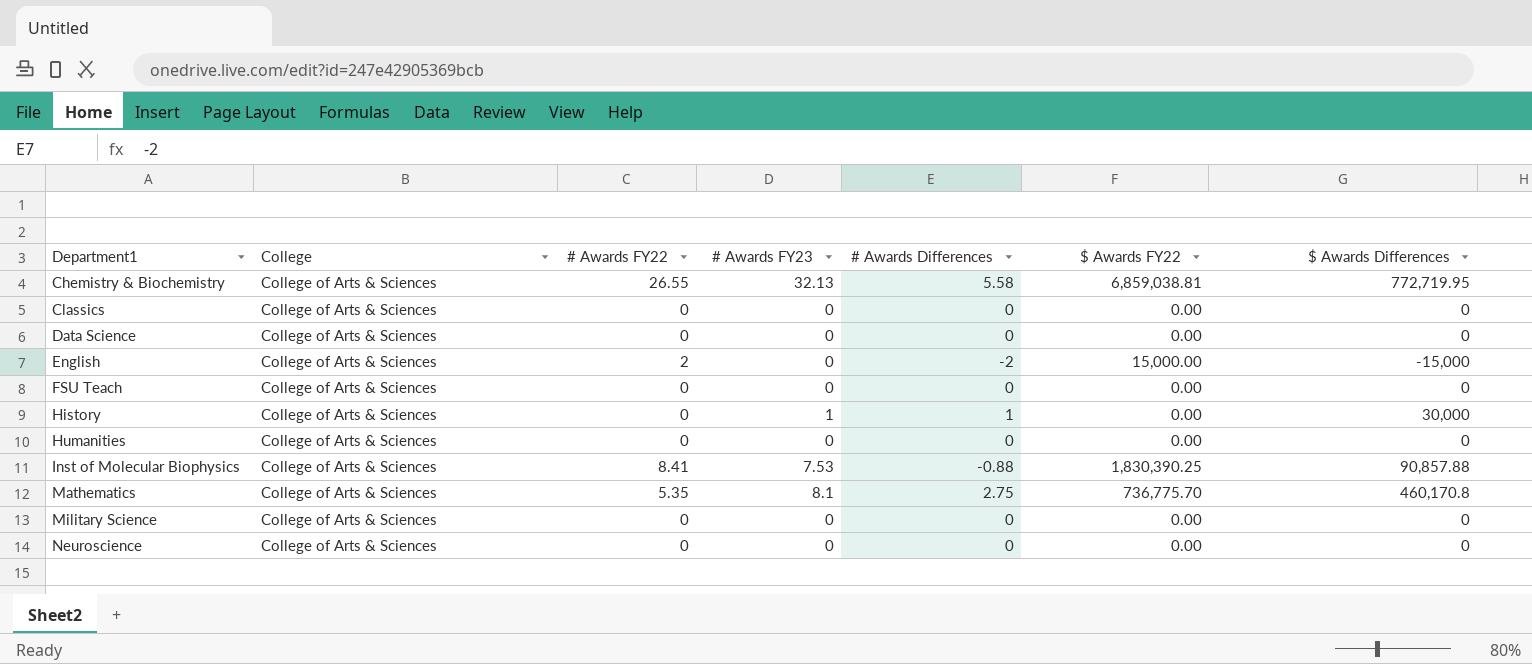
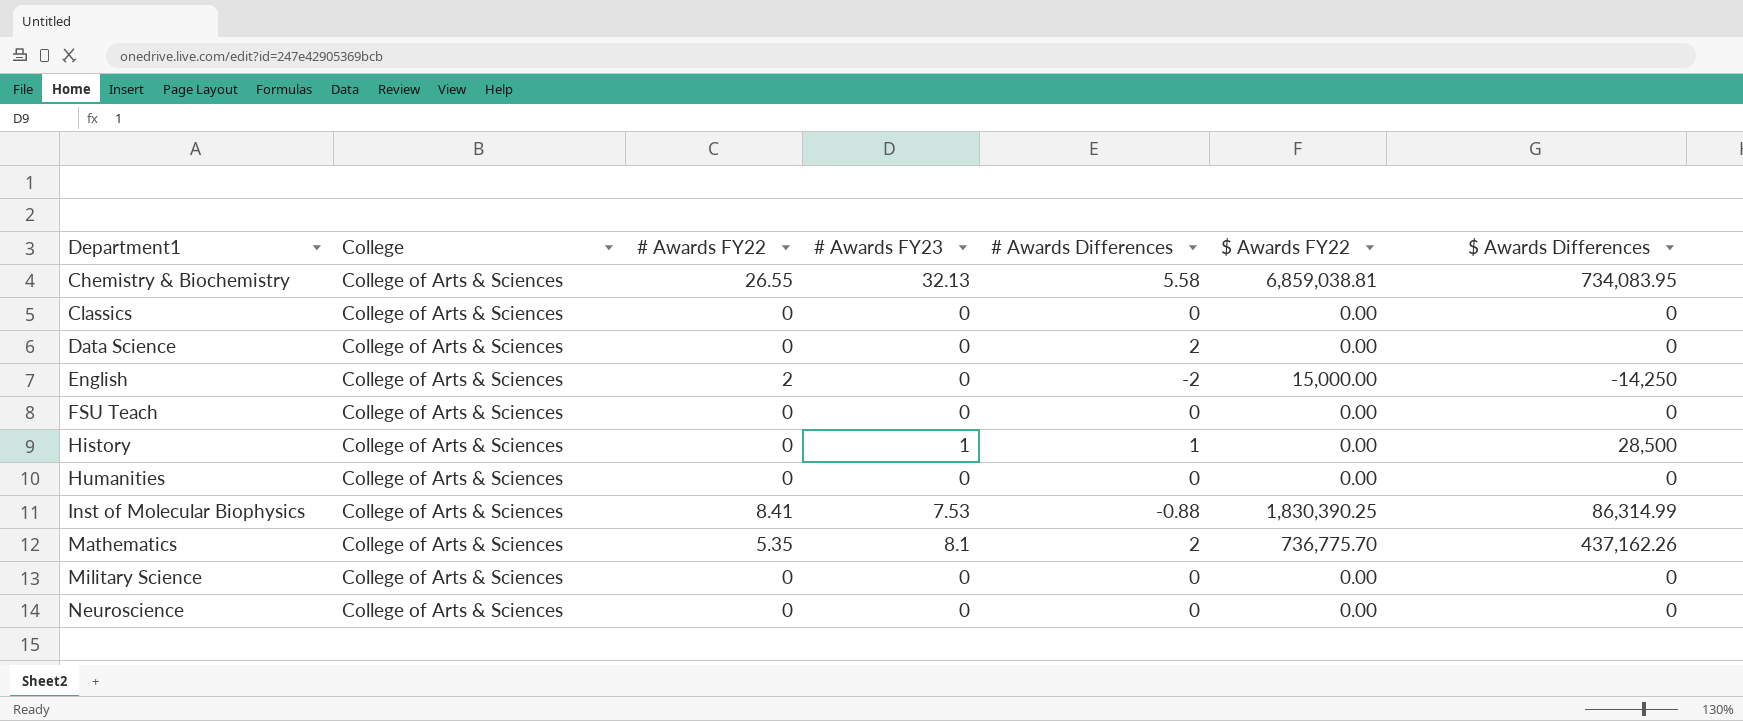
Chemistry & Biochemistry | $ Awards Differences: 772,719.95 -> 734,083.95
Data Science | # Awards Differences: 0 -> 2
English | $ Awards Differences: -15,000 -> -14,250
History | $ Awards Differences: 30,000 -> 28,500
Inst of Molecular Biophysics | $ Awards Differences: 90,857.88 -> 86,314.99
Mathematics | # Awards Differences: 2.75 -> 2
Mathematics | $ Awards Differences: 460,170.8 -> 437,162.26

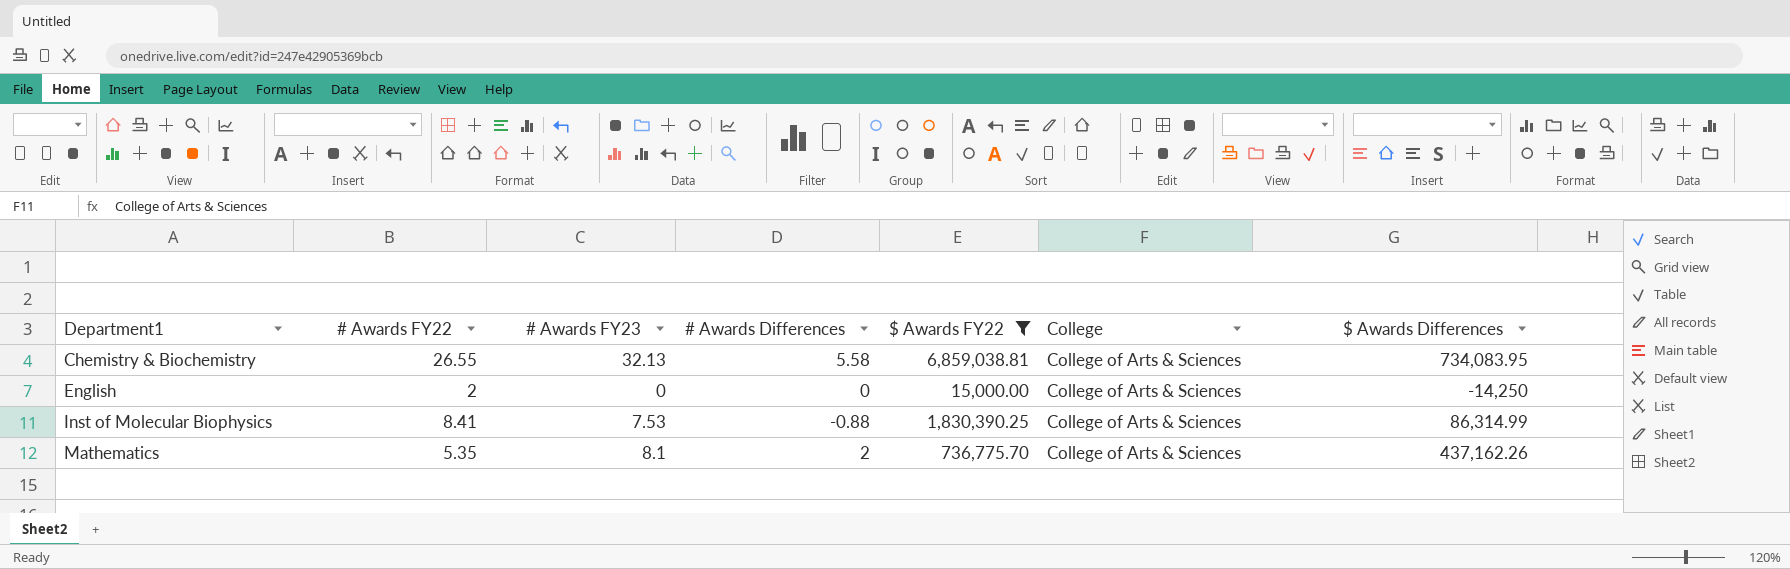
filter: none -> $ Awards FY22 != 0.00
column College | position: 2 -> 6
English | # Awards Differences: -2 -> 0

